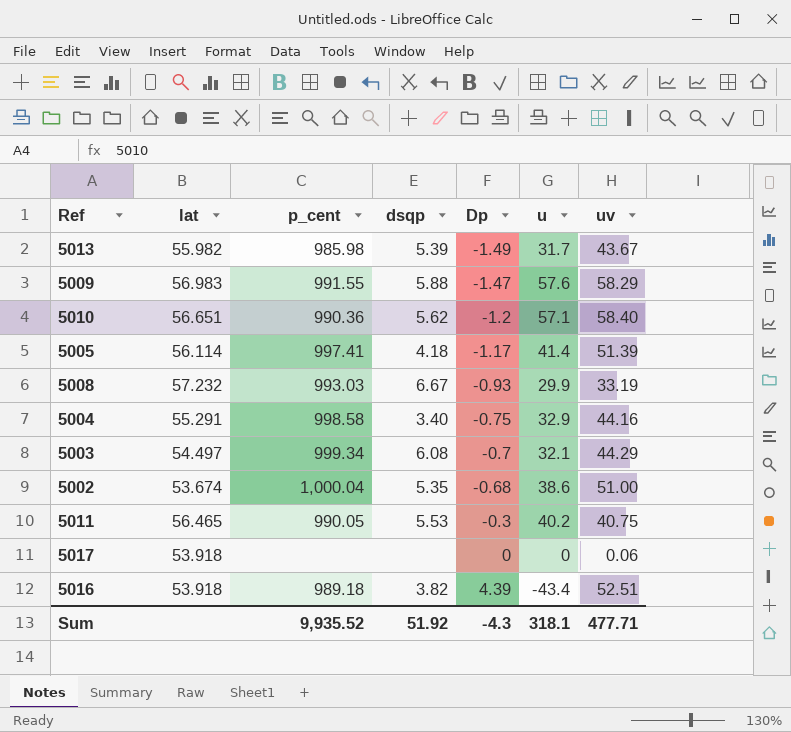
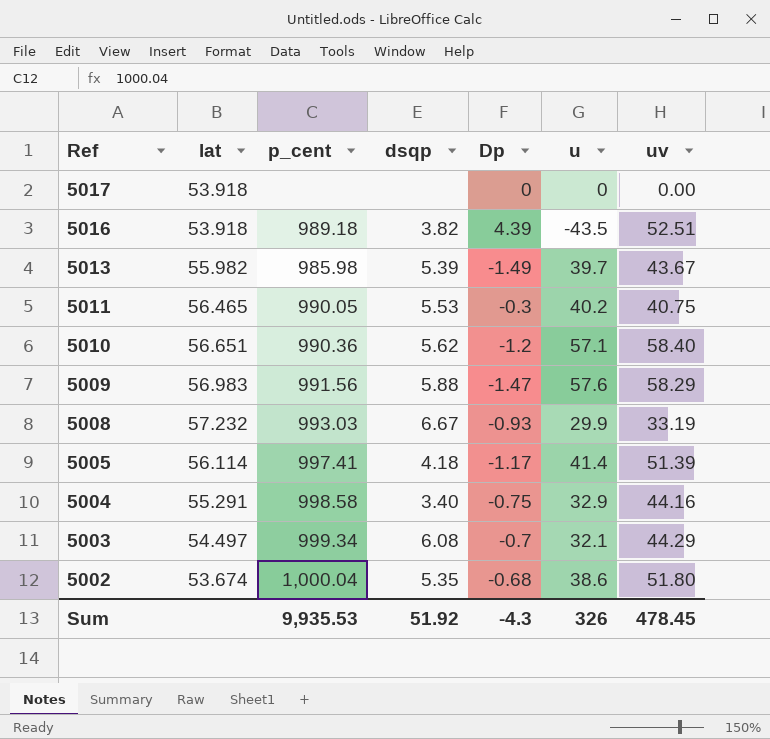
row order: Dp ascending -> Ref descending
5017 | uv: 0.06 -> 0.00
5016 | u: -43.4 -> -43.5
5013 | u: 31.7 -> 39.7
5009 | p_cent: 991.55 -> 991.56
5002 | uv: 51.00 -> 51.80
Sum | p_cent: 9,935.52 -> 9,935.53
Sum | u: 318.1 -> 326
Sum | uv: 477.71 -> 478.45

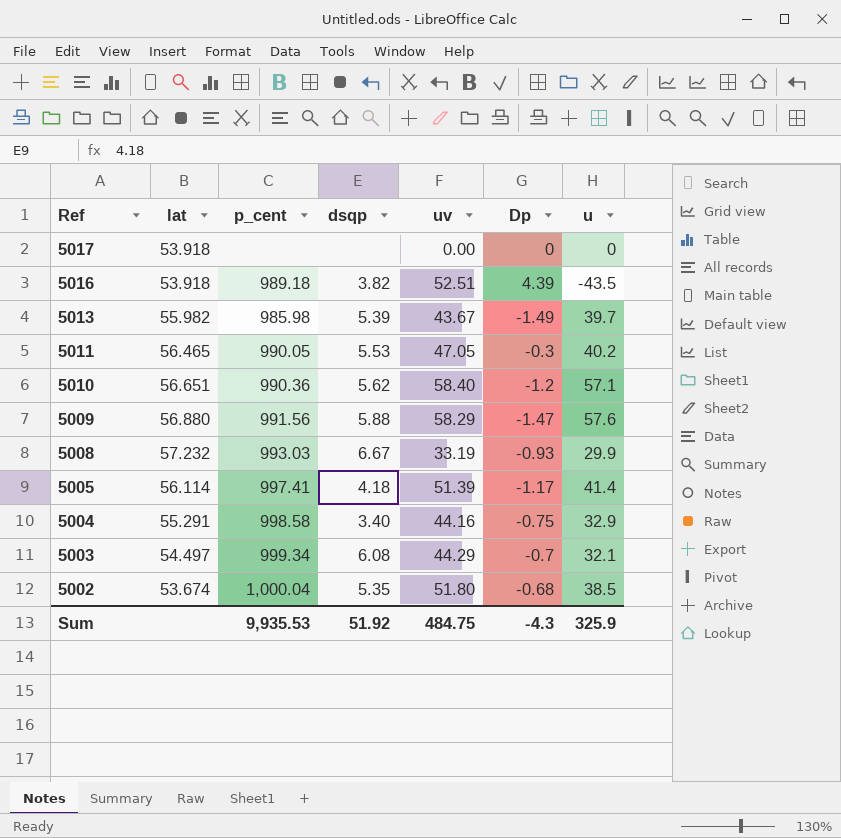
column uv | position: 7 -> 5
5011 | uv: 40.75 -> 47.05
5009 | lat: 56.983 -> 56.880
5002 | u: 38.6 -> 38.5
Sum | uv: 478.45 -> 484.75
Sum | u: 326 -> 325.9

